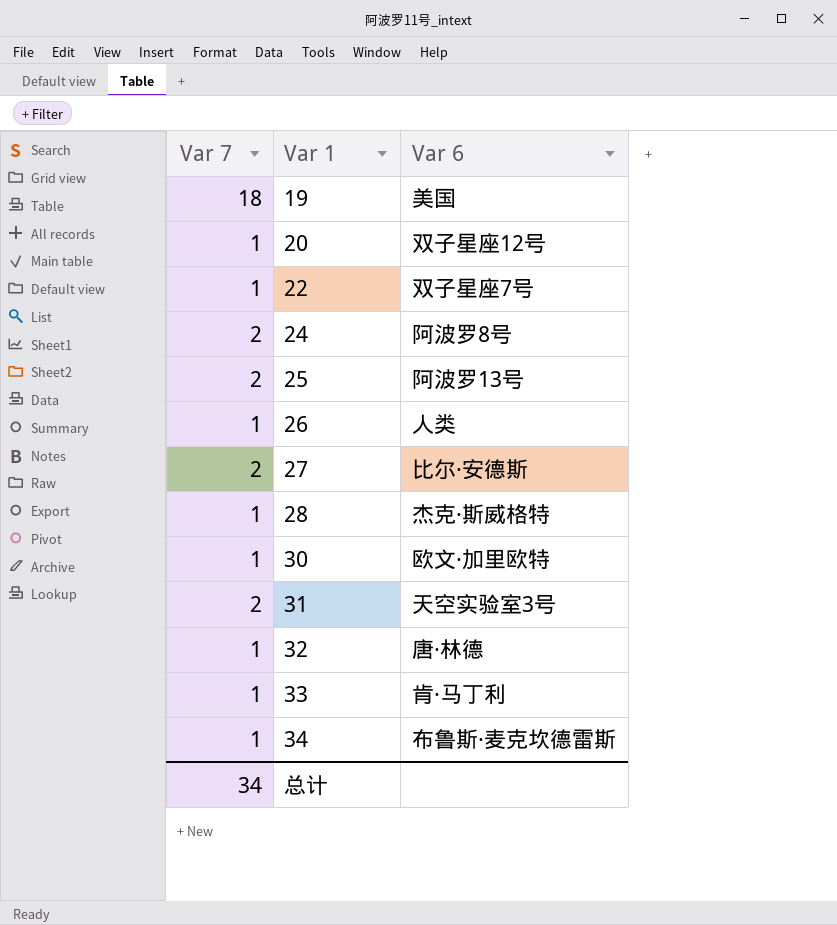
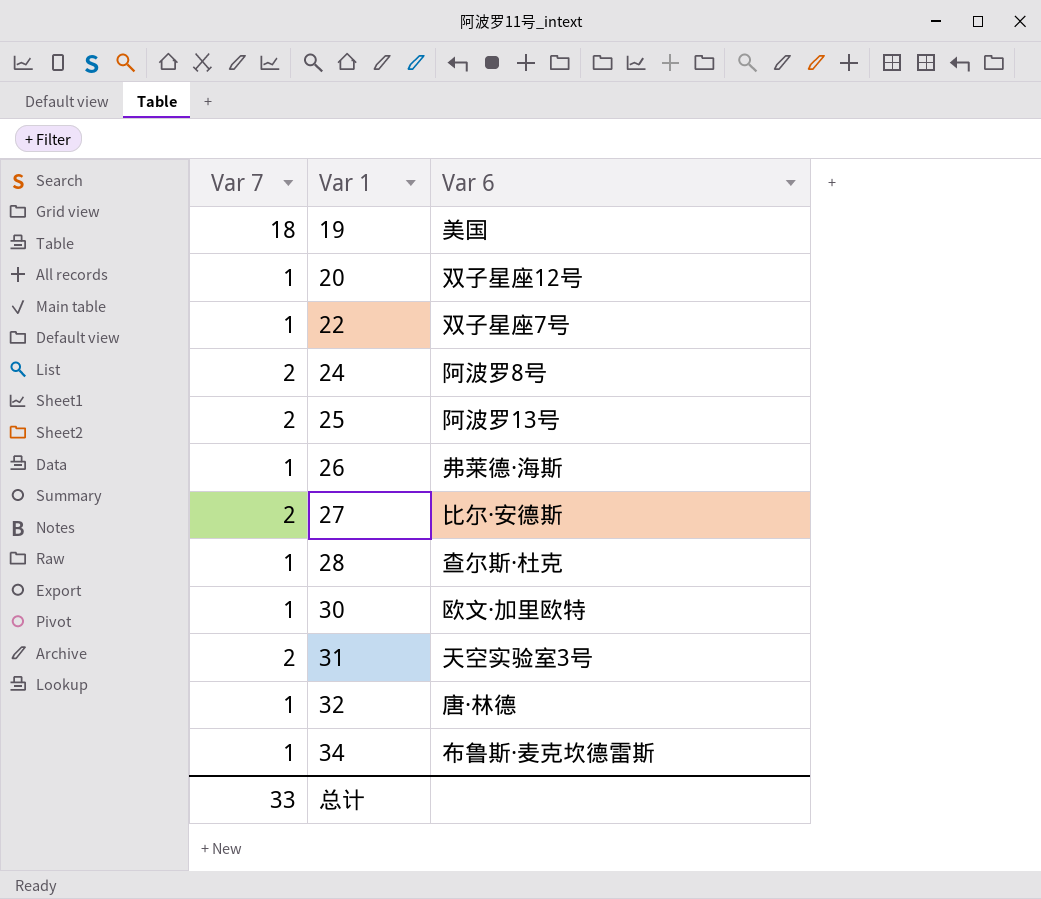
row 33: 1 | 肯·马丁利 -> none
26 | Var 6: 人类 -> 弗莱德·海斯
28 | Var 6: 杰克·斯威格特 -> 查尔斯·杜克
总计 | Var 7: 34 -> 33

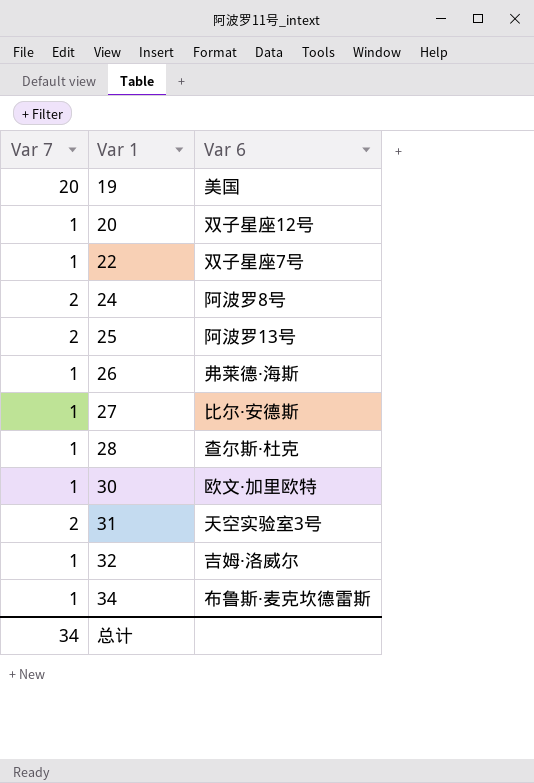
19 | Var 7: 18 -> 20
27 | Var 7: 2 -> 1
32 | Var 6: 唐·林德 -> 吉姆·洛威尔
总计 | Var 7: 33 -> 34

